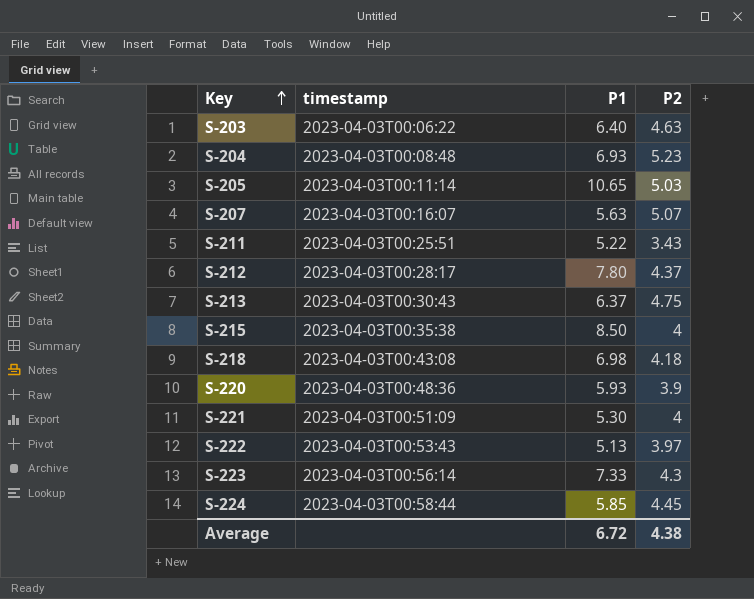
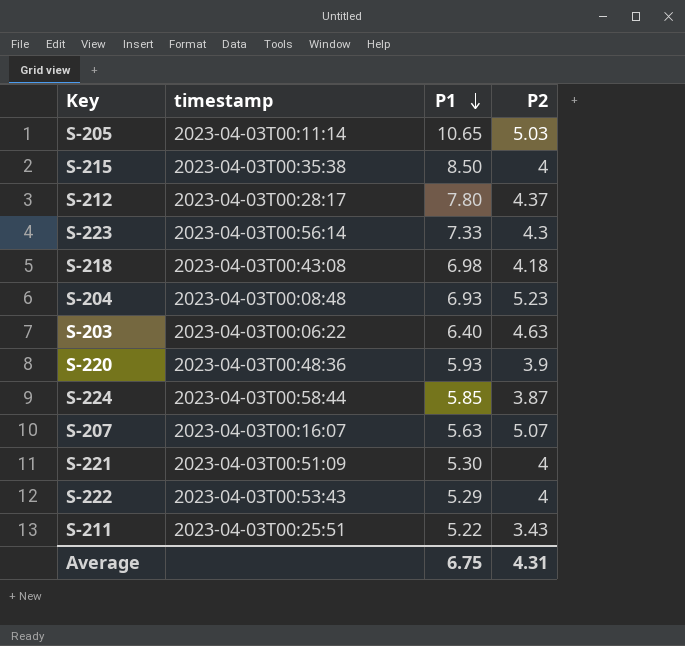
row order: Key ascending -> P1 descending
row S-213: 2023-04-03T00:30:43 | 6.37 | 4.75 -> none
S-224 | P2: 4.45 -> 3.87
S-222 | P1: 5.13 -> 5.29
S-222 | P2: 3.97 -> 4
Average | P1: 6.72 -> 6.75
Average | P2: 4.38 -> 4.31

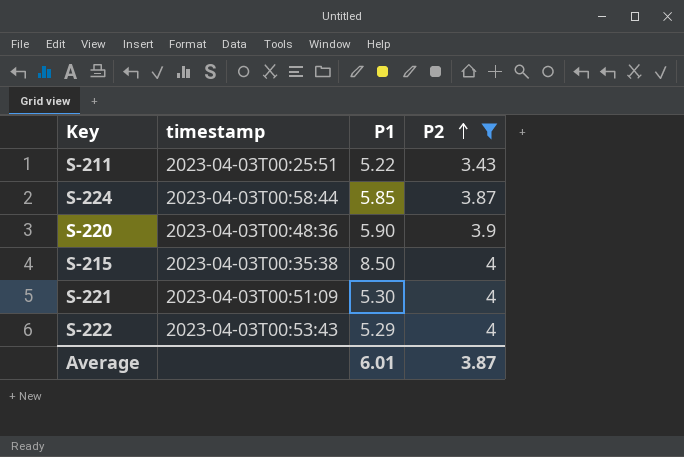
filter: none -> P2 <= 4
row order: P1 descending -> P2 ascending
S-220 | P1: 5.93 -> 5.90
Average | P1: 6.75 -> 6.01
Average | P2: 4.31 -> 3.87

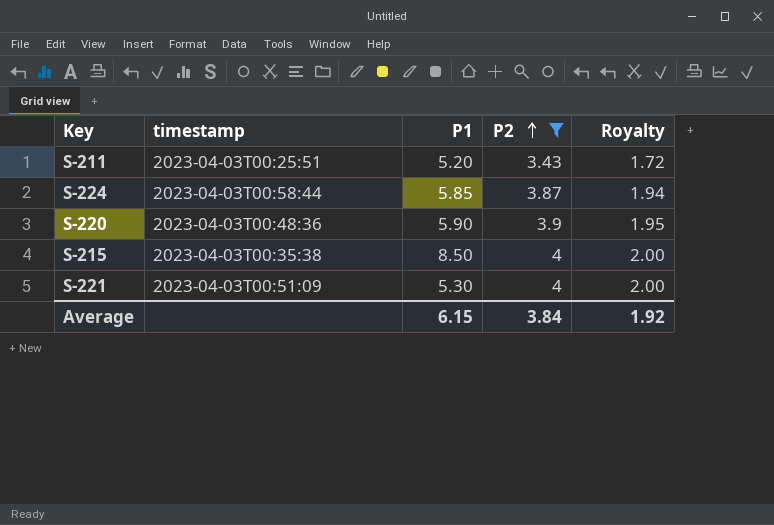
column Royalty | formula: none -> [P2] * 0.5
row S-222: 2023-04-03T00:53:43 | 5.29 | 4 -> none
S-211 | P1: 5.22 -> 5.20
Average | P1: 6.01 -> 6.15
Average | P2: 3.87 -> 3.84

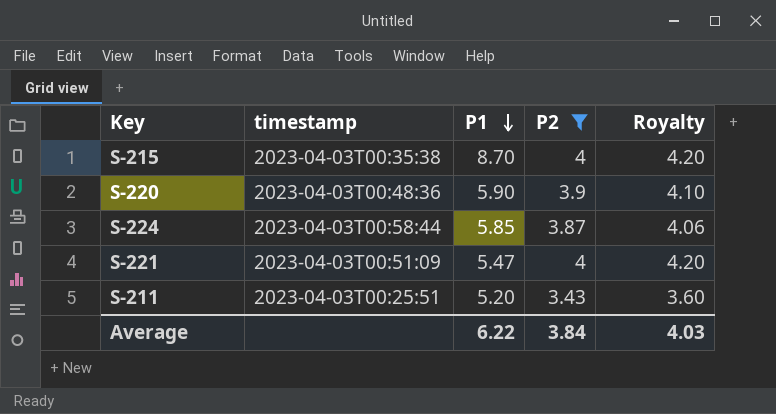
row order: P2 ascending -> P1 descending
column Royalty | formula: [P2] * 0.5 -> [P2] * 1.05
S-215 | P1: 8.50 -> 8.70
S-221 | P1: 5.30 -> 5.47
Average | P1: 6.15 -> 6.22
Average | Royalty: 1.92 -> 4.03

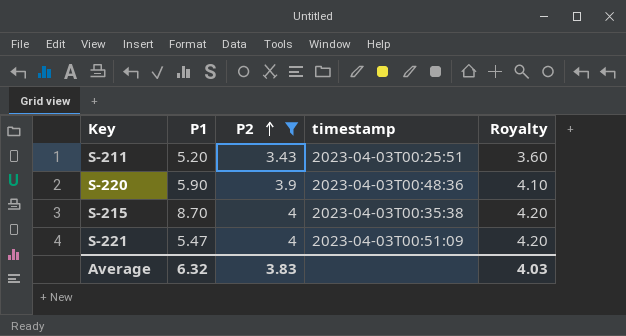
row order: P1 descending -> P2 ascending
column timestamp | position: 2 -> 4
row S-224: 2023-04-03T00:58:44 | 5.85 | 3.87 | 4.06 -> none
Average | P1: 6.22 -> 6.32
Average | P2: 3.84 -> 3.83

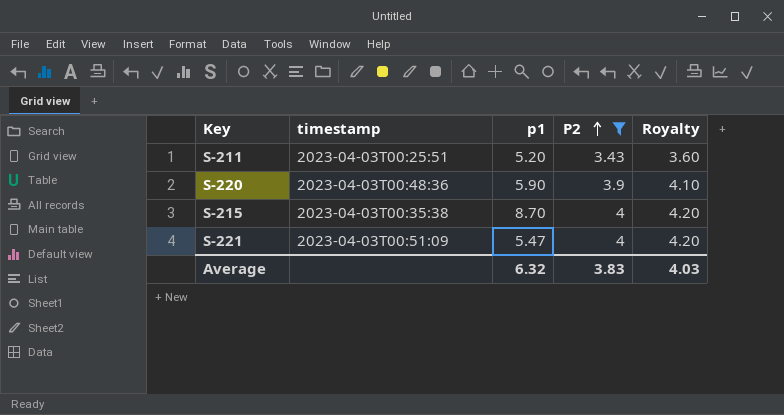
column timestamp | position: 4 -> 2
column name: P1 -> p1

